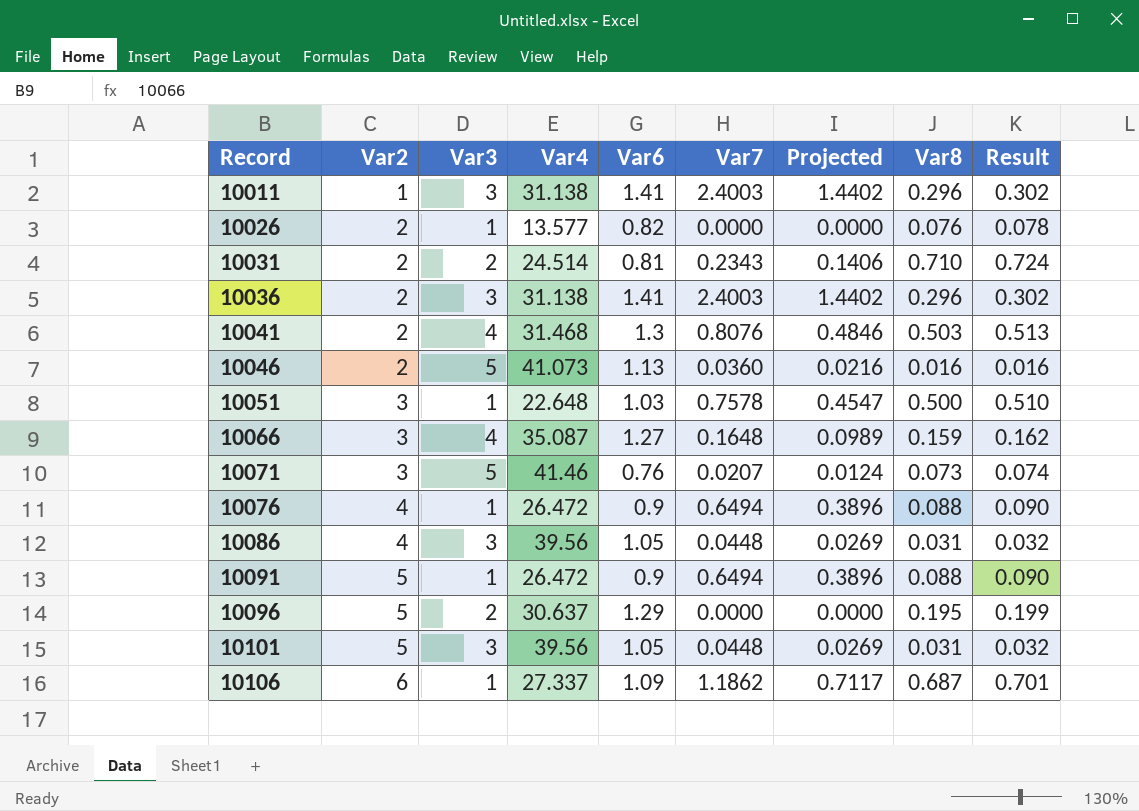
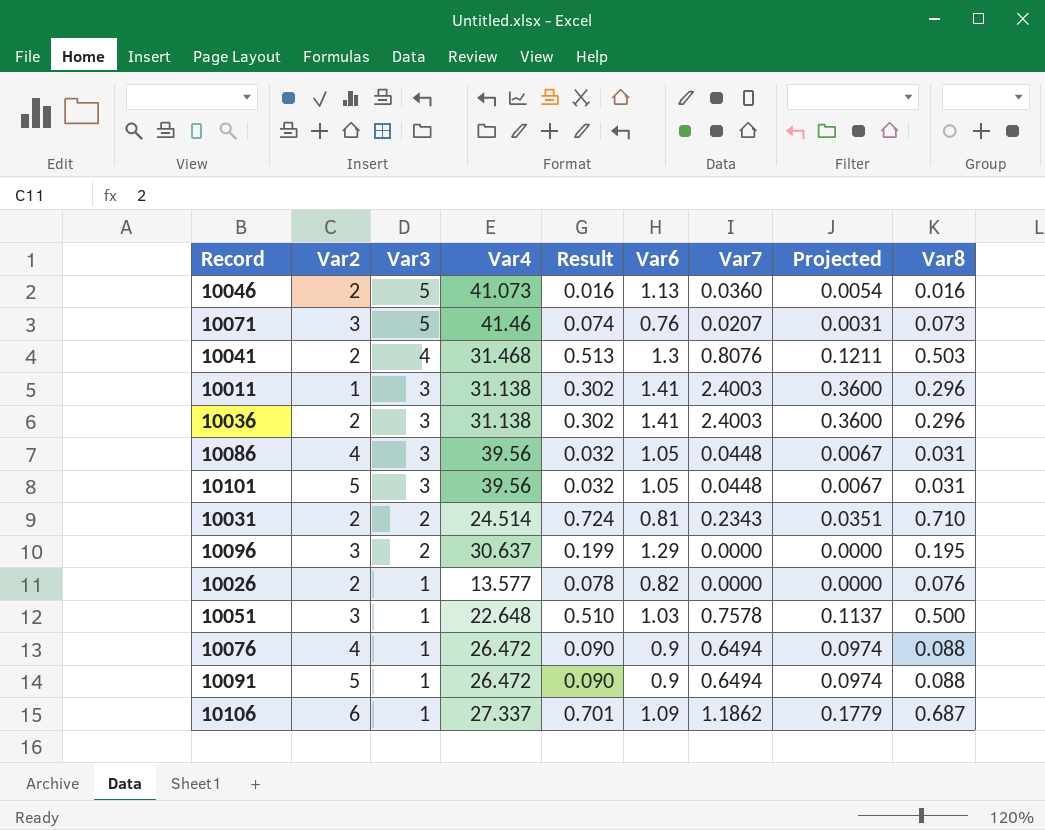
row order: Record ascending -> Var3 descending
column Result | position: 9 -> 5
column Projected | formula: [Var7] * 0.6 -> [Var7] * 0.15
row 10066: 3 | 4 | 35.087 | 1.27 | 0.1648 | 0.0989 | 0.159 | 0.162 -> none
10096 | Var2: 5 -> 3

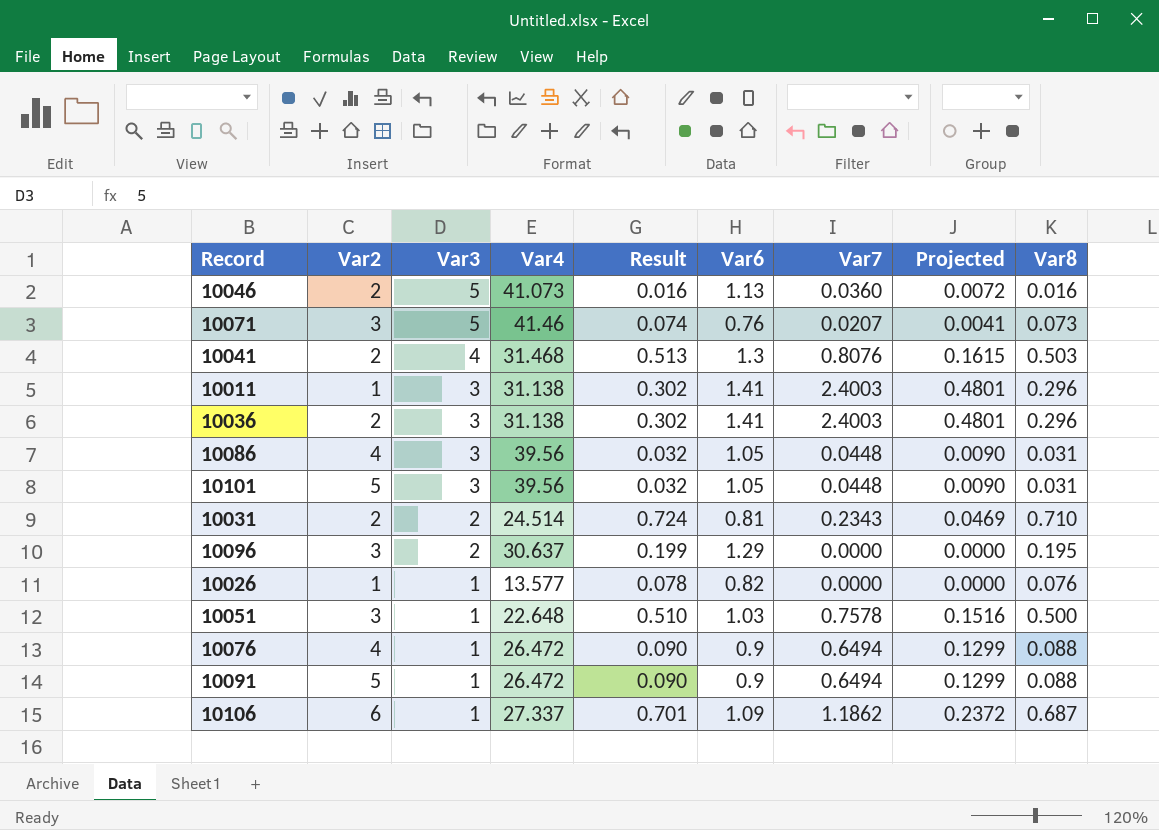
column Projected | formula: [Var7] * 0.15 -> [Var7] * 0.2
10026 | Var2: 2 -> 1

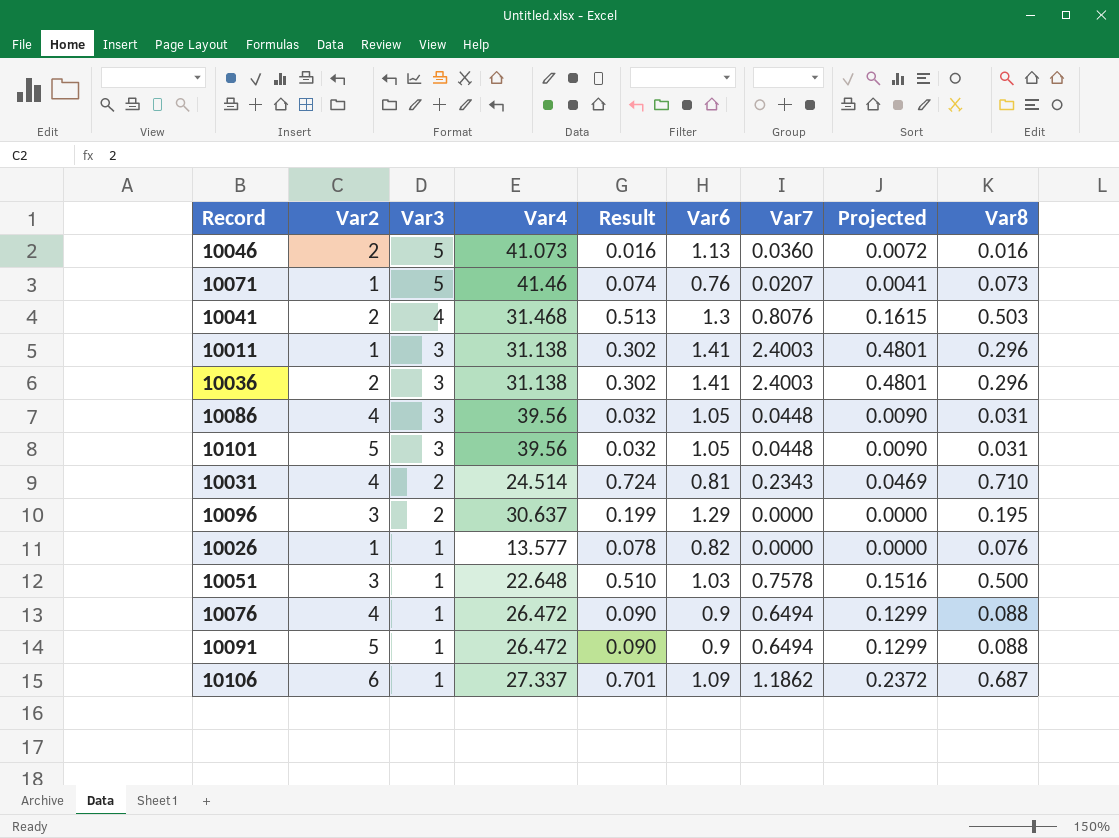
10071 | Var2: 3 -> 1
10031 | Var2: 2 -> 4

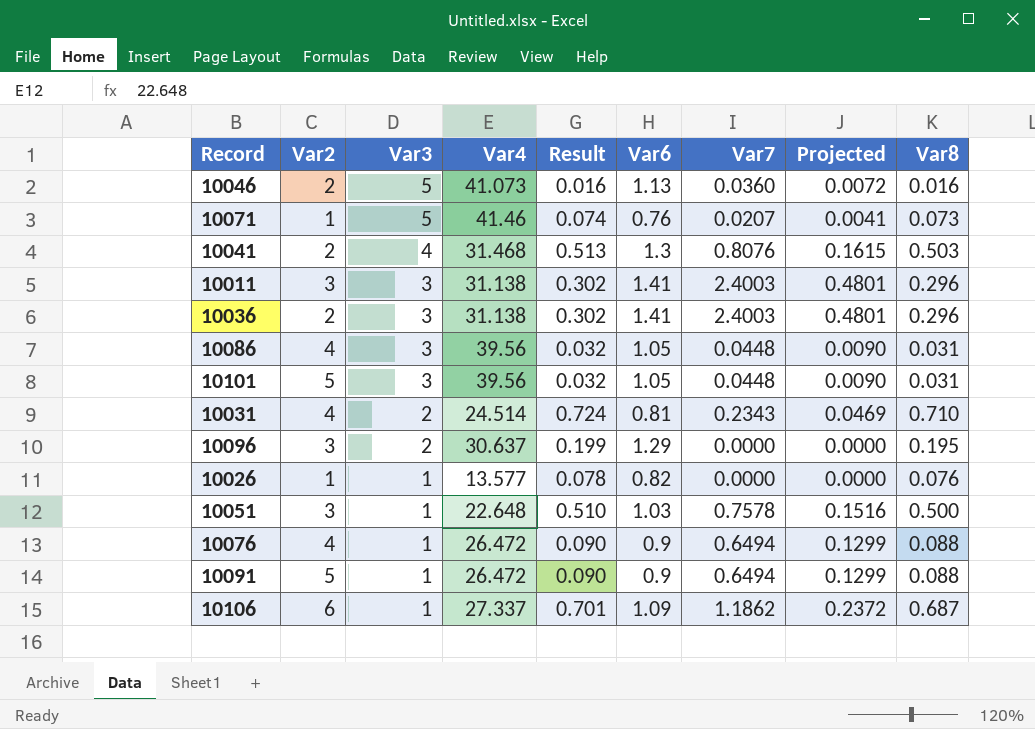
10011 | Var2: 1 -> 3

